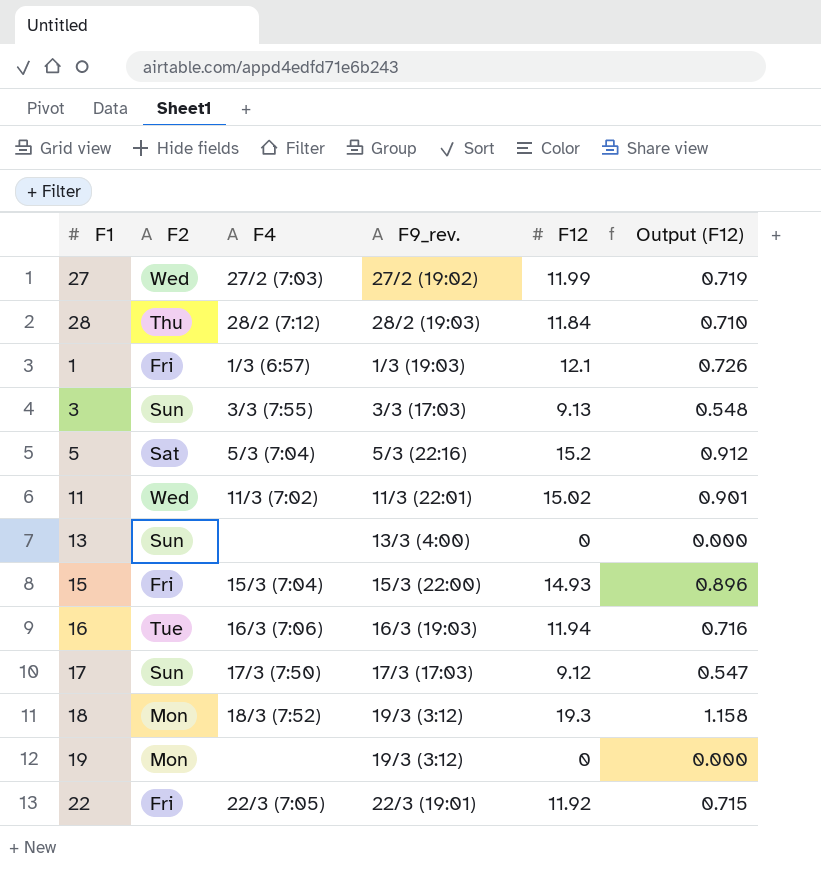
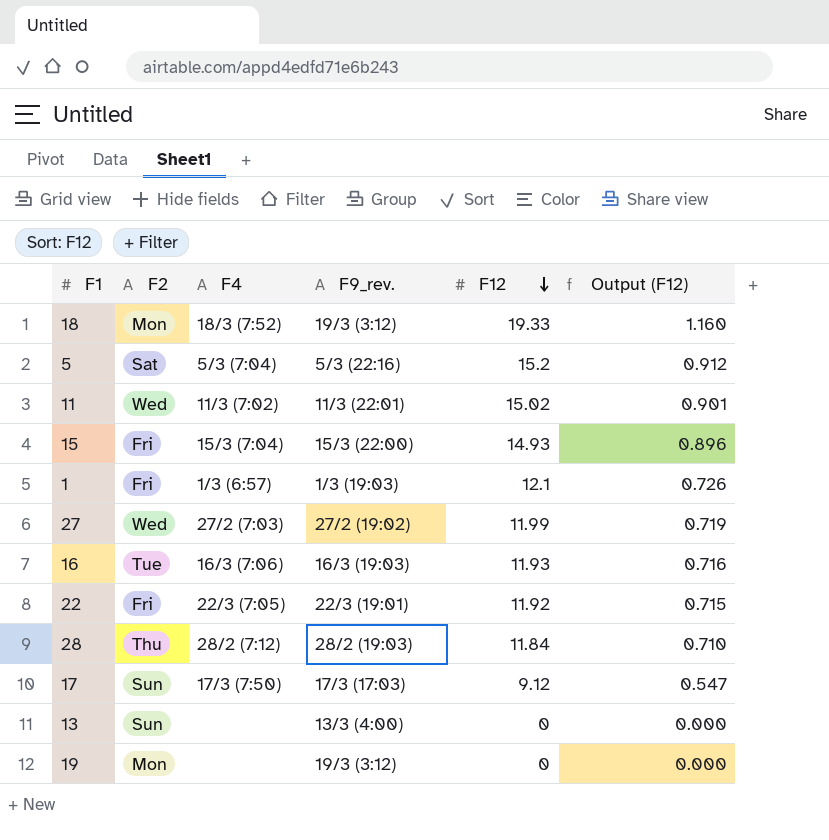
row order: none -> F12 descending
row 3: Sun | 3/3 (7:55) | 3/3 (17:03) | 9.13 | 0.548 -> none
18 | F12: 19.3 -> 19.33
18 | Output (F12): 1.158 -> 1.160
16 | F12: 11.94 -> 11.93

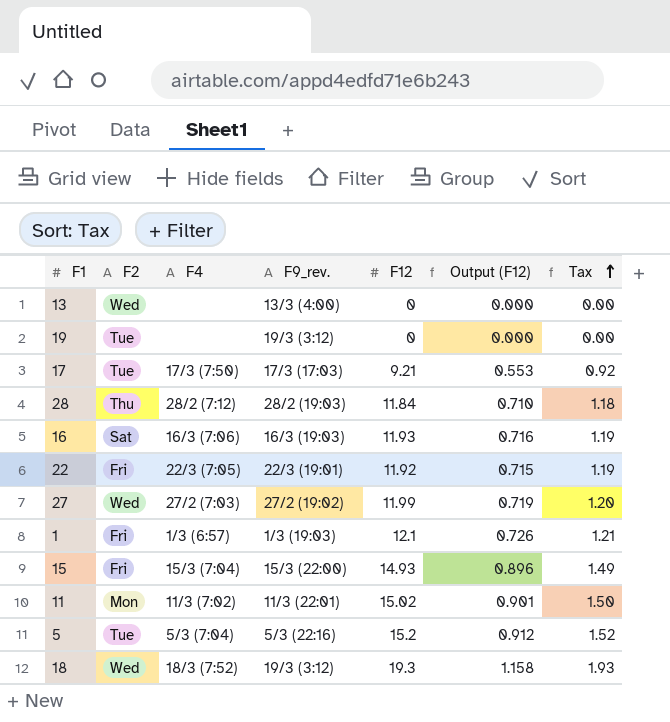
row order: F12 descending -> Tax ascending
column Tax | formula: none -> [F12] * 0.1
13 | F2: Sun -> Wed
19 | F2: Mon -> Tue
17 | F2: Sun -> Tue
17 | F12: 9.12 -> 9.21
17 | Output (F12): 0.547 -> 0.553
16 | F2: Tue -> Sat
11 | F2: Wed -> Mon
5 | F2: Sat -> Tue
18 | F2: Mon -> Wed
18 | F12: 19.33 -> 19.3
18 | Output (F12): 1.160 -> 1.158

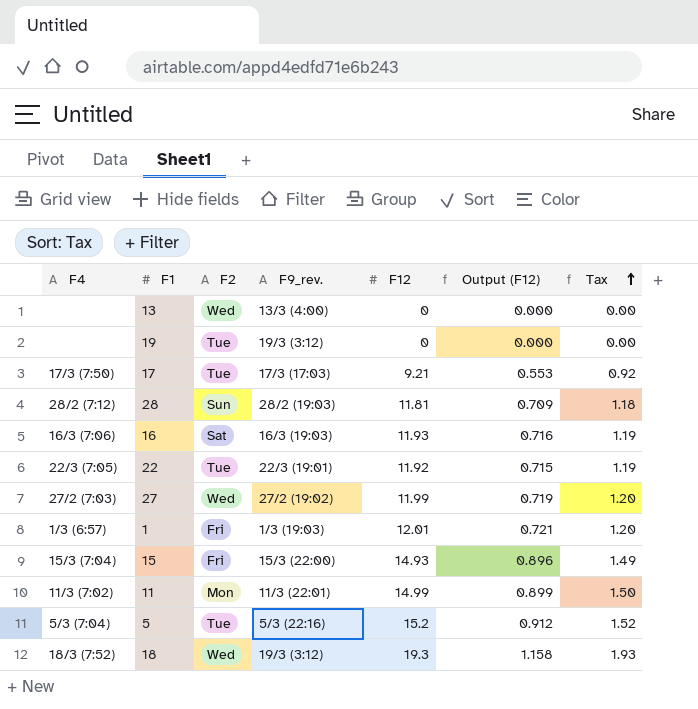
column F4 | position: 3 -> 1
28 | F2: Thu -> Sun
28 | F12: 11.84 -> 11.81
28 | Output (F12): 0.710 -> 0.709
22 | F2: Fri -> Tue
1 | F12: 12.1 -> 12.01
1 | Output (F12): 0.726 -> 0.721
1 | Tax: 1.21 -> 1.20
11 | F12: 15.02 -> 14.99
11 | Output (F12): 0.901 -> 0.899

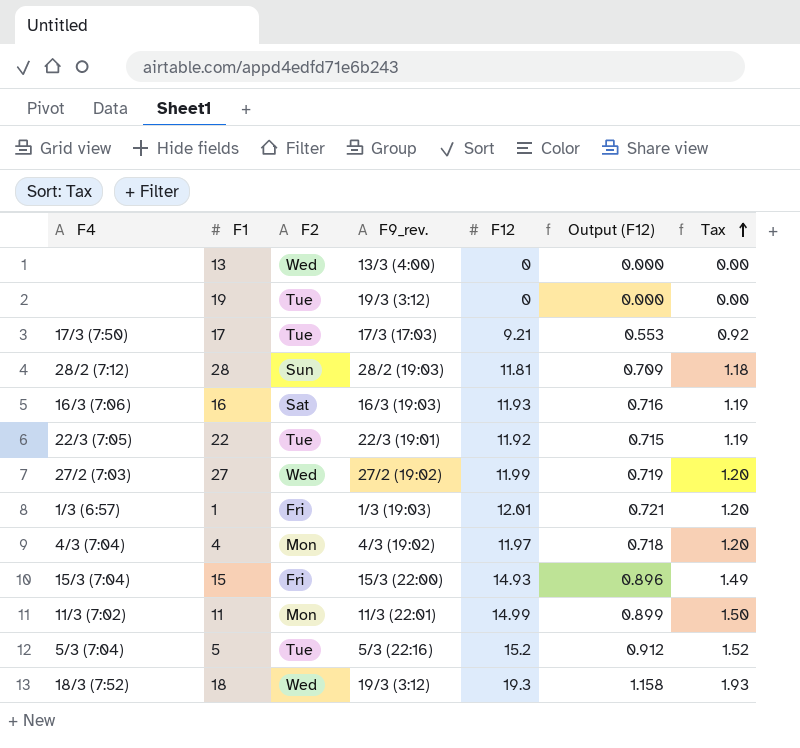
row 4: none -> 4/3 (7:04) | Mon | 4/3 (19:02) | 11.97 | 0.718 | 1.20

